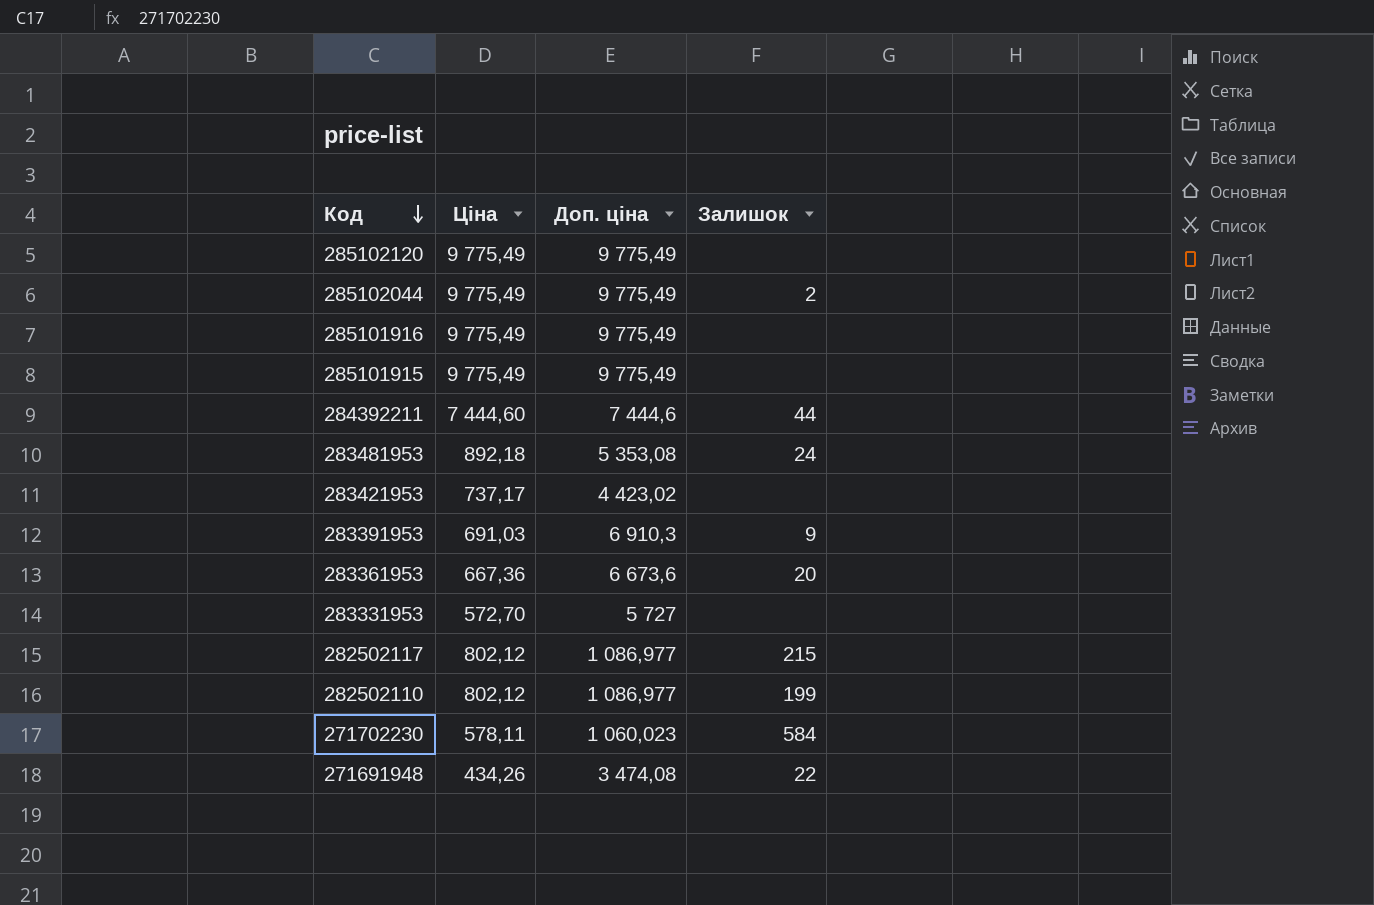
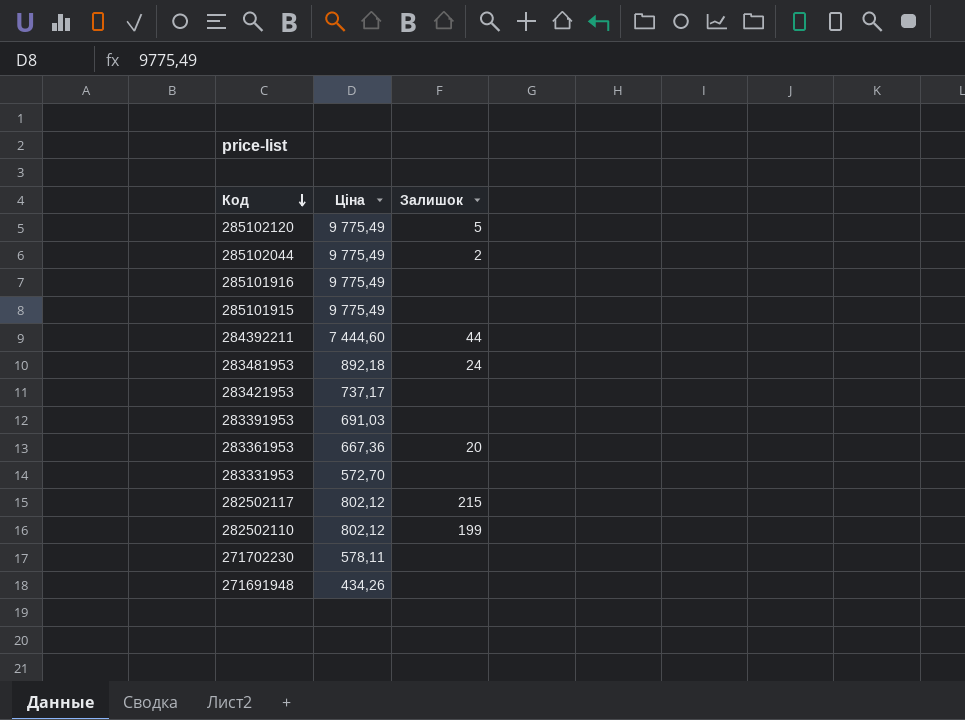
column Доп. ціна | position: 3 -> none
285102120 | Залишок: none -> 5
283391953 | Залишок: 9 -> none
271702230 | Залишок: 584 -> none
271691948 | Залишок: 22 -> none

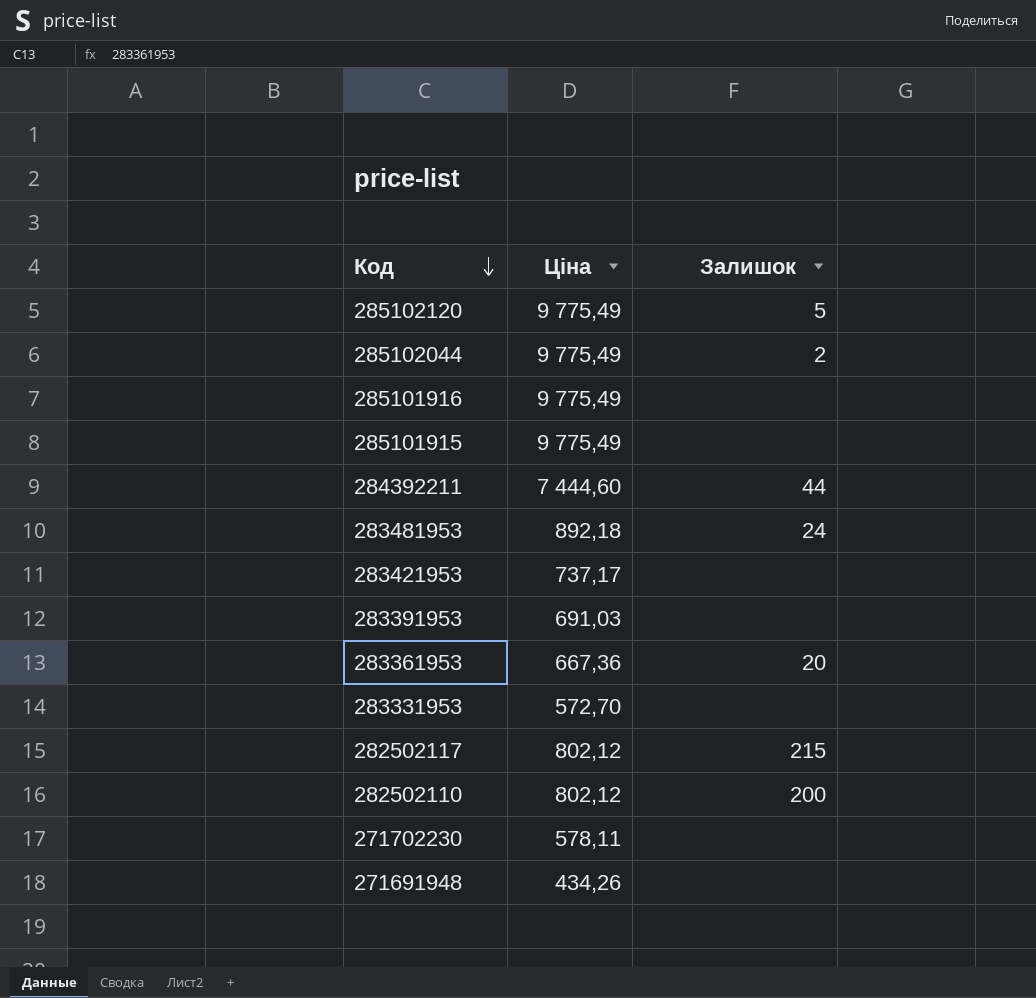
282502110 | Залишок: 199 -> 200

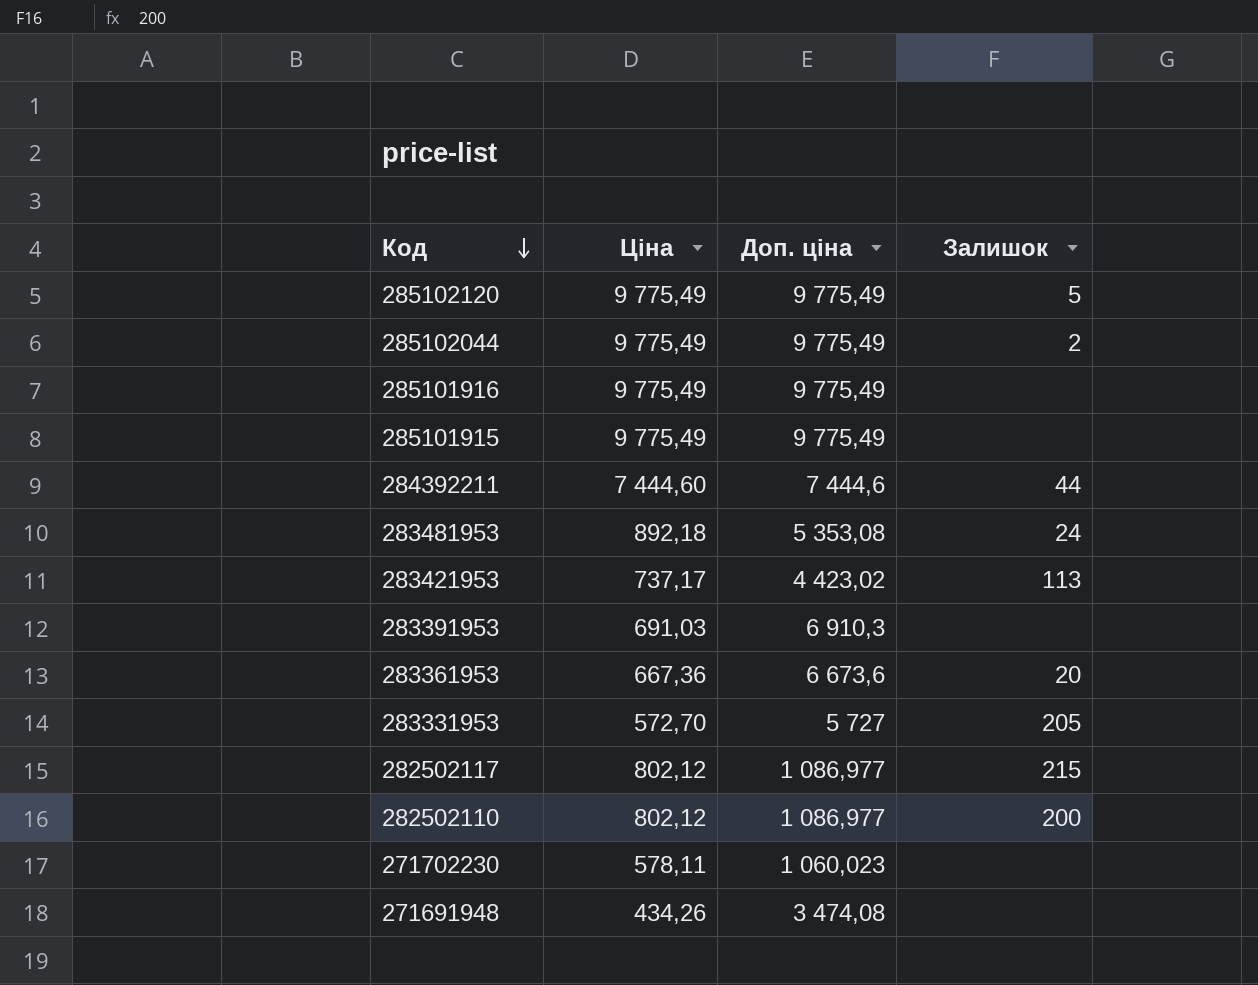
column Доп. ціна | position: none -> 3
283421953 | Залишок: none -> 113
283331953 | Залишок: none -> 205

